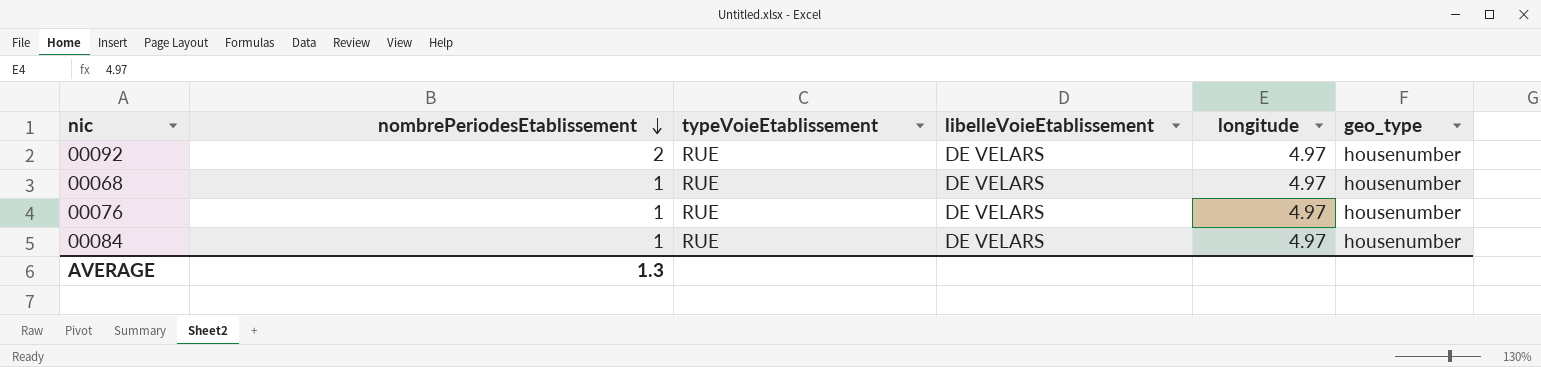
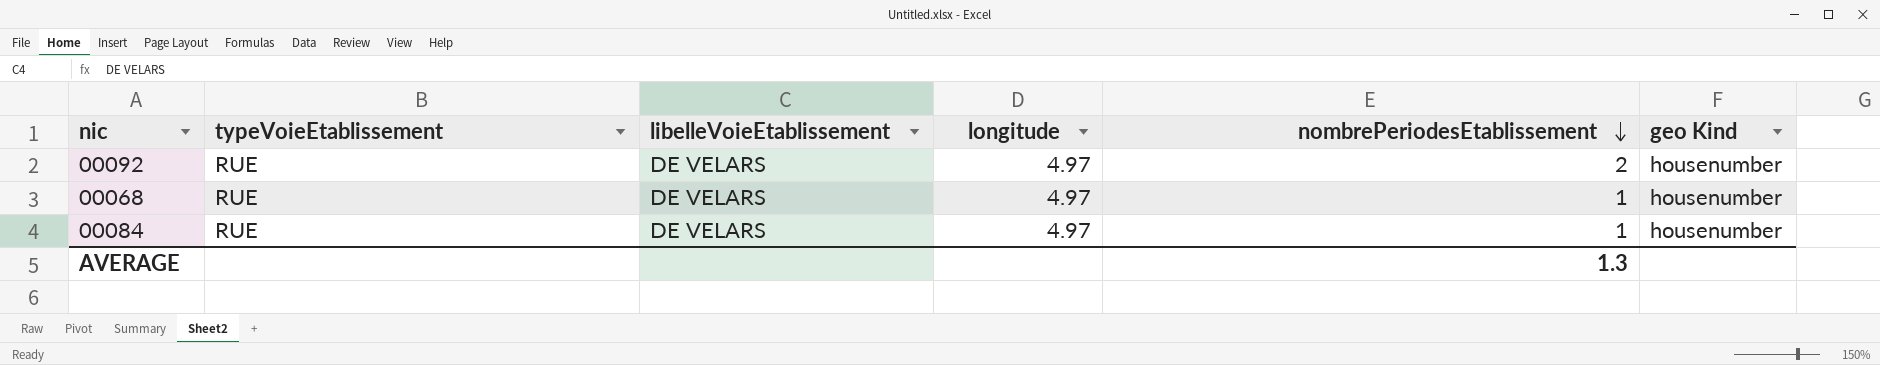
column nombrePeriodesEtablissement | position: 2 -> 5
column name: geo_type -> geo Kind
row 00076: 1 | RUE | DE VELARS | 4.97 | housenumber -> none

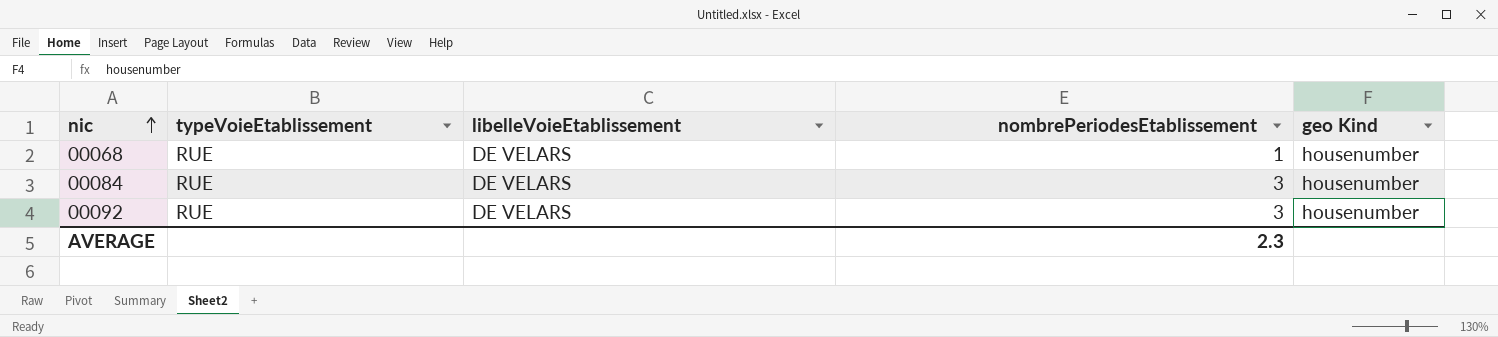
row order: nombrePeriodesEtablissement descending -> nic ascending
column longitude | position: 4 -> none
00084 | nombrePeriodesEtablissement: 1 -> 3
00092 | nombrePeriodesEtablissement: 2 -> 3
AVERAGE | nombrePeriodesEtablissement: 1.3 -> 2.3

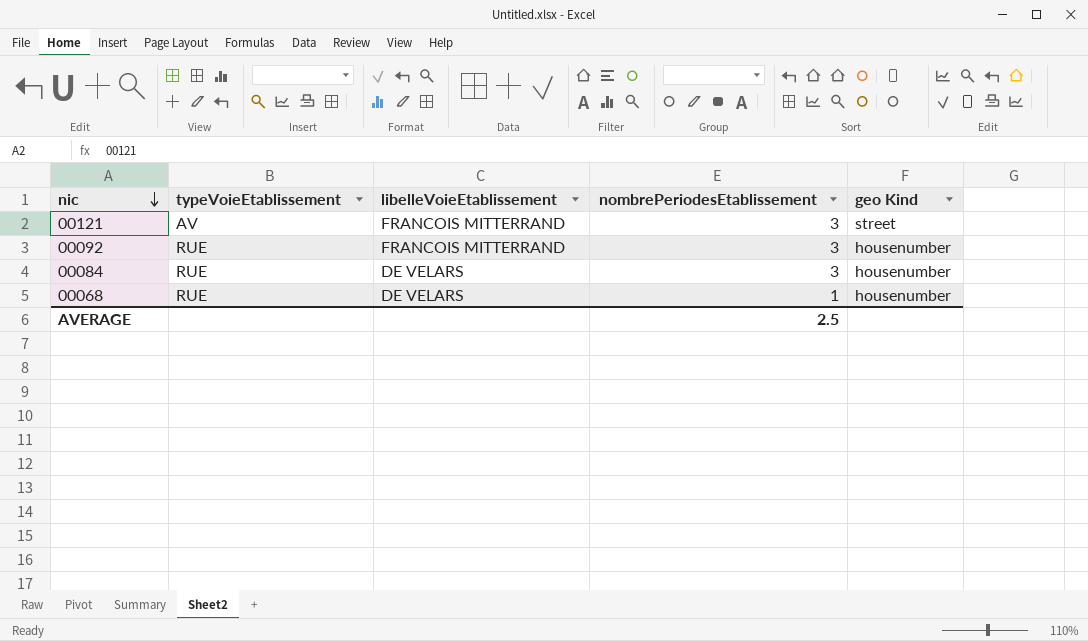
row order: nic ascending -> nic descending
row 00121: none -> AV | FRANCOIS MITTERRAND | 3 | street
00092 | libelleVoieEtablissement: DE VELARS -> FRANCOIS MITTERRAND
AVERAGE | nombrePeriodesEtablissement: 2.3 -> 2.5

